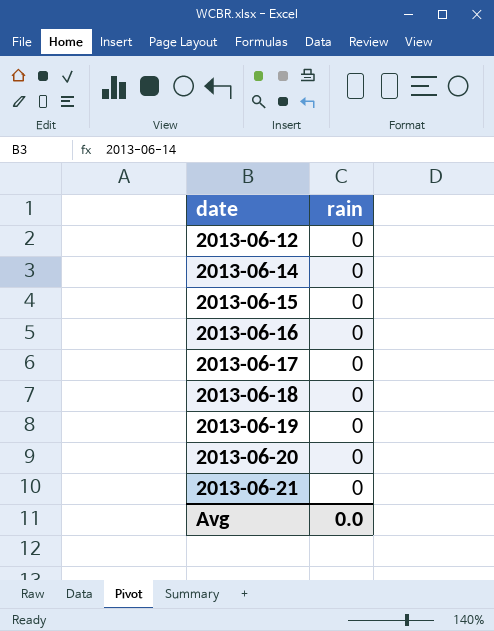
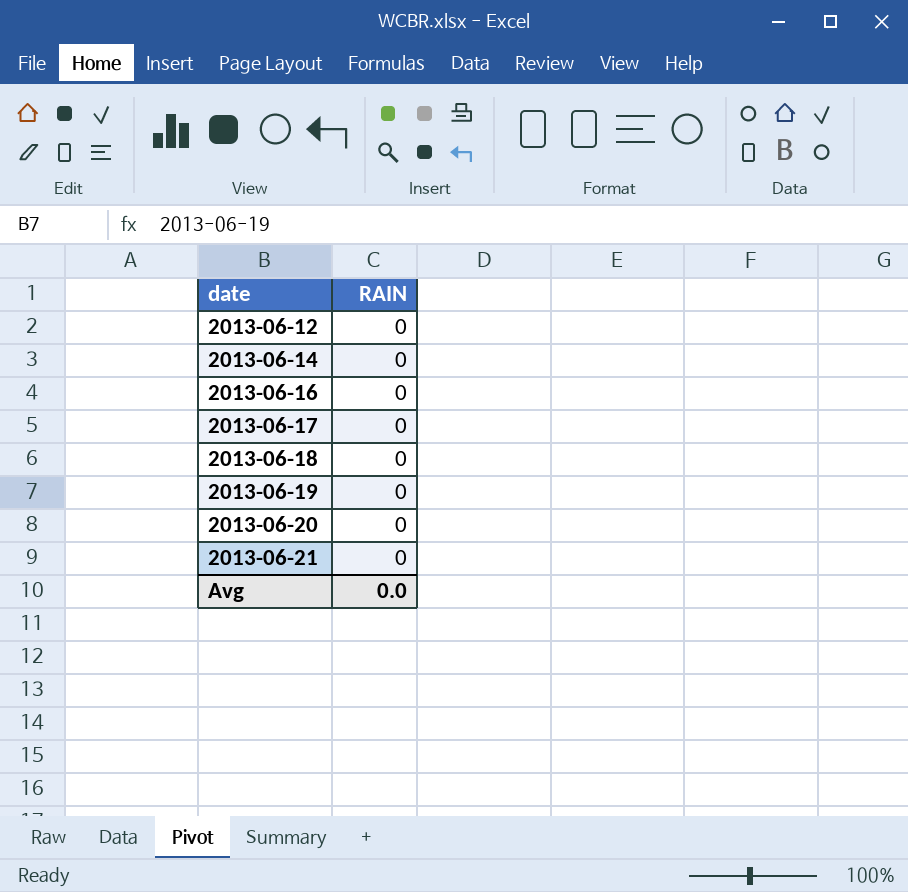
column name: rain -> RAIN
row 2013-06-15: 0 -> none

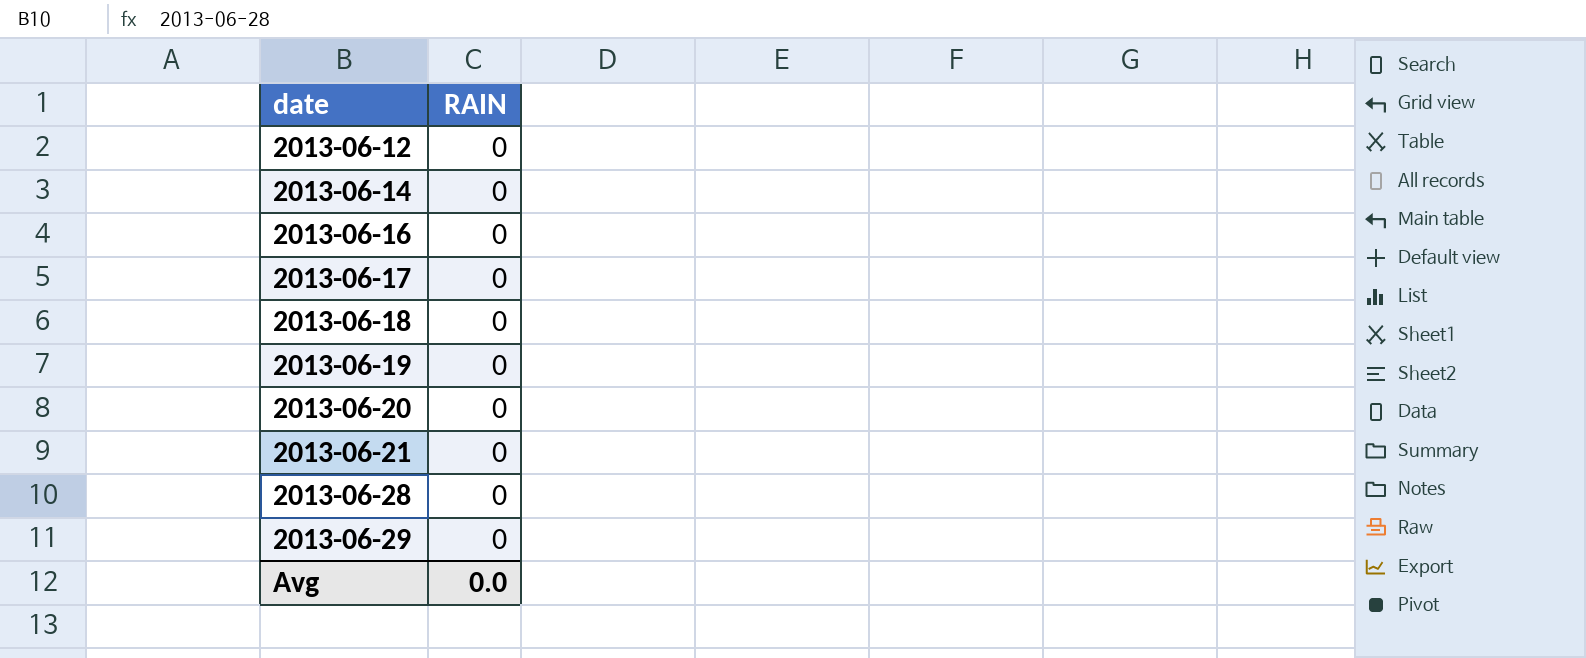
row 2013-06-28: none -> 0
row 2013-06-29: none -> 0

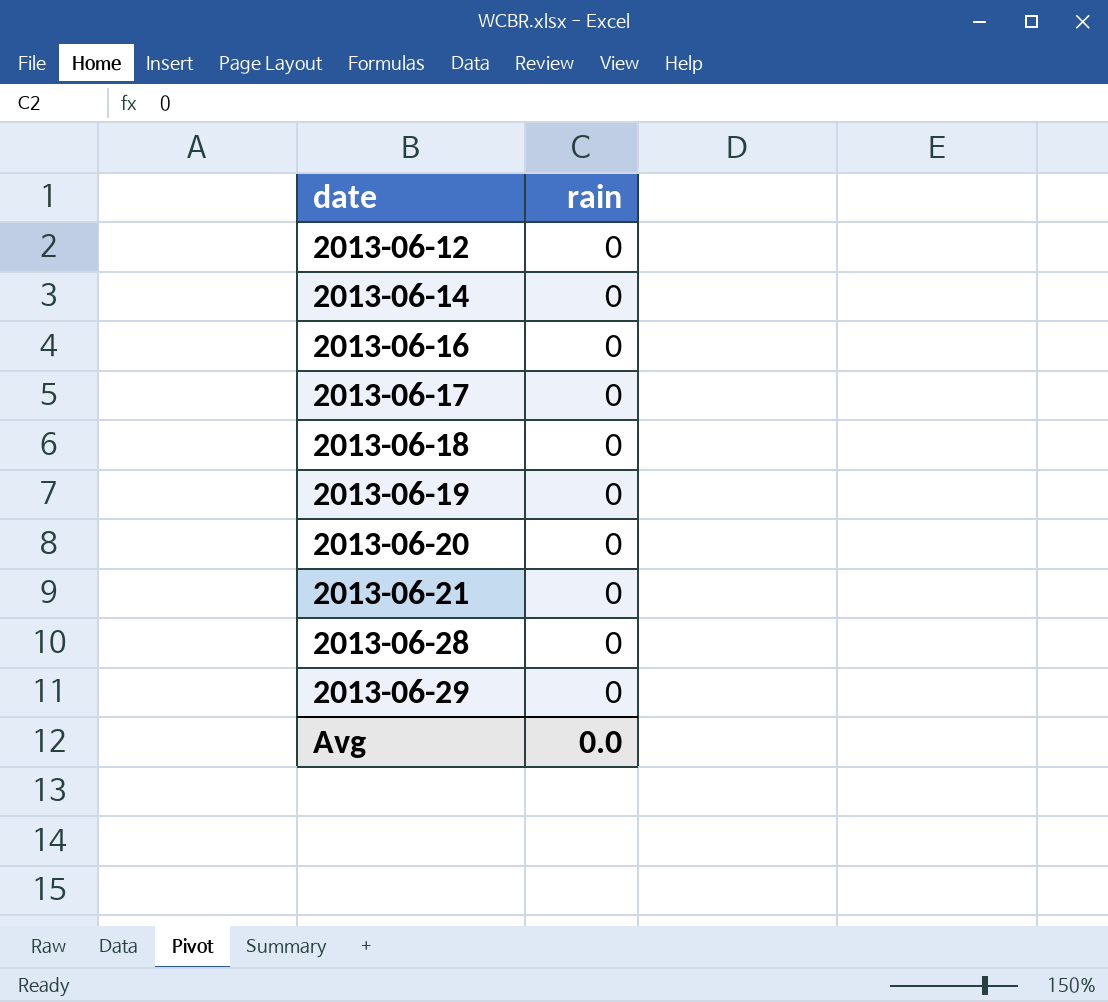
column name: RAIN -> rain

